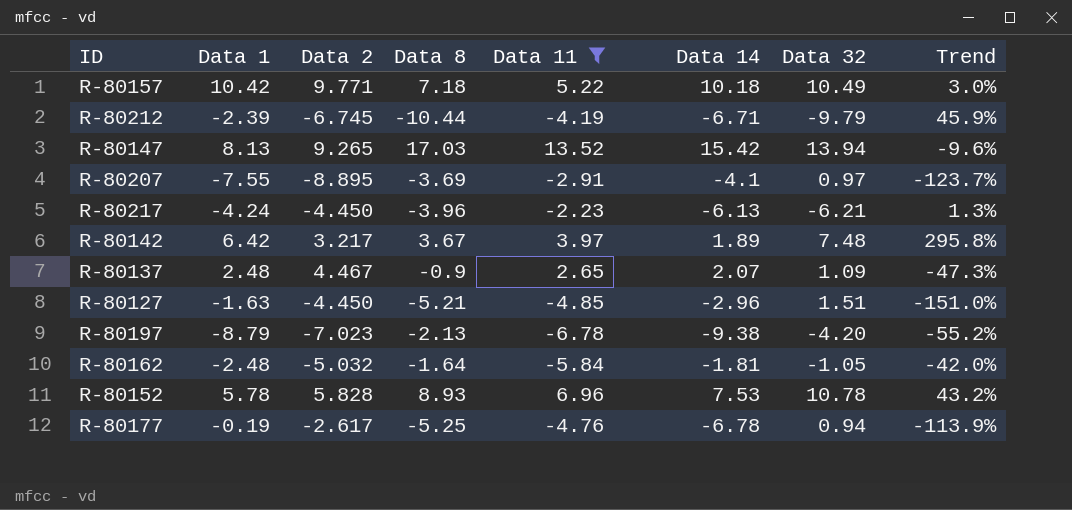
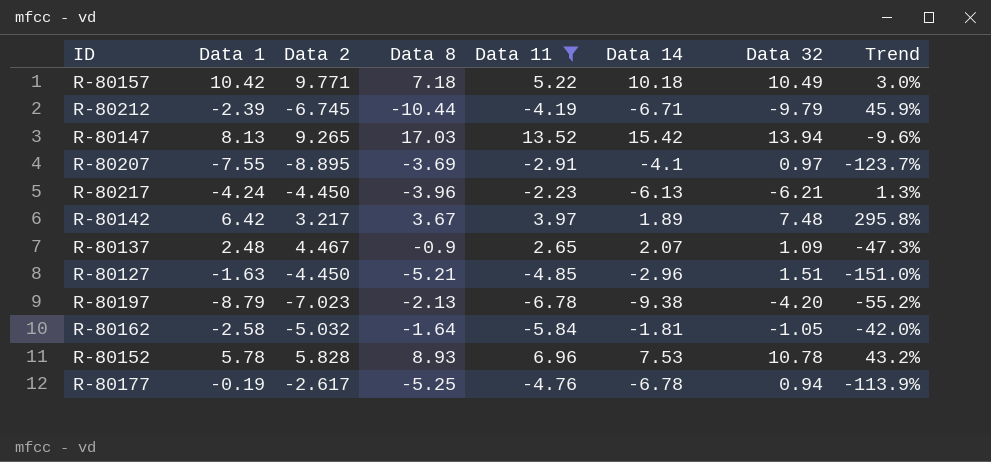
R-80162 | Data 1: -2.48 -> -2.58

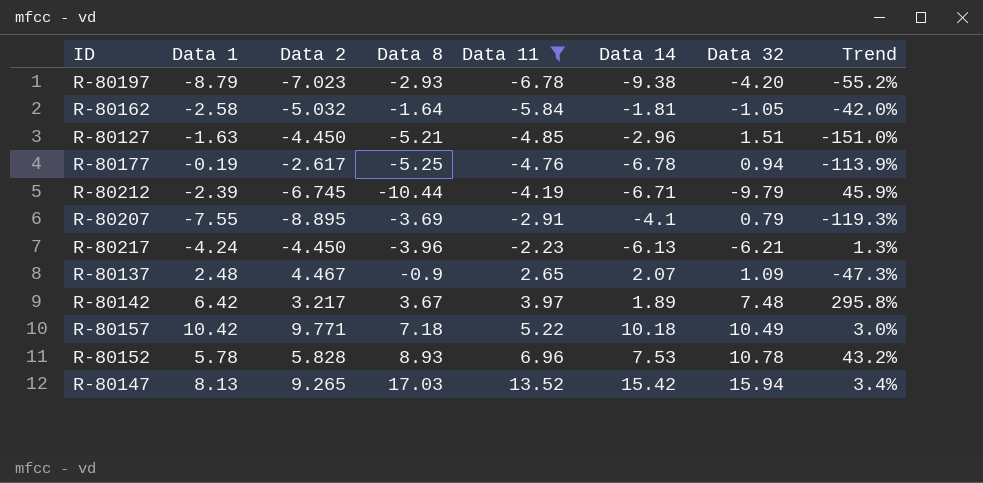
row order: none -> Data 11 ascending
R-80197 | Data 8: -2.13 -> -2.93
R-80207 | Data 32: 0.97 -> 0.79
R-80207 | Trend: -123.7% -> -119.3%
R-80147 | Data 32: 13.94 -> 15.94
R-80147 | Trend: -9.6% -> 3.4%

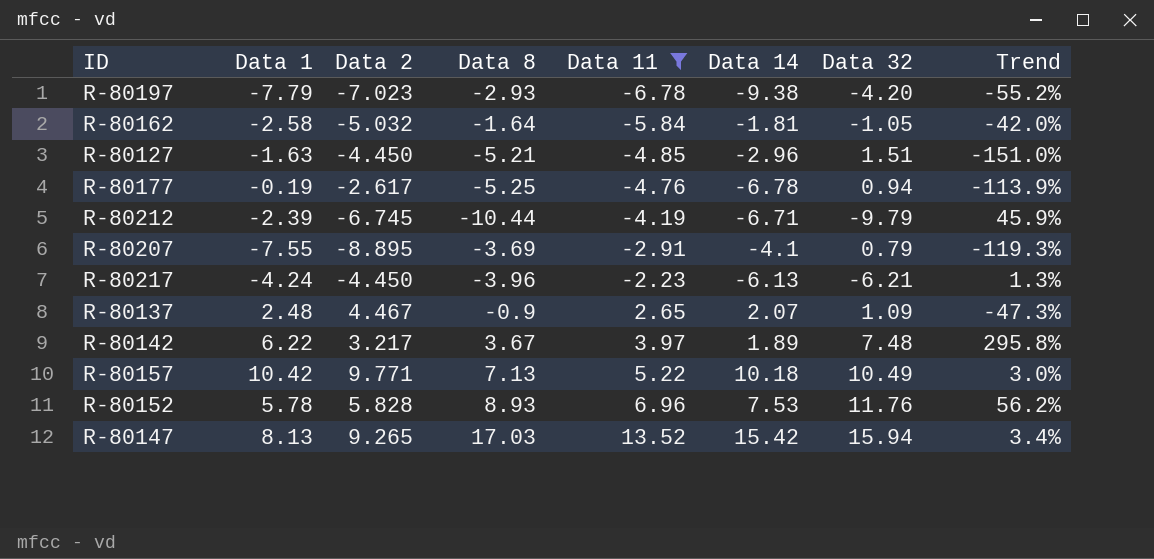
R-80197 | Data 1: -8.79 -> -7.79
R-80142 | Data 1: 6.42 -> 6.22
R-80157 | Data 8: 7.18 -> 7.13
R-80152 | Data 32: 10.78 -> 11.76
R-80152 | Trend: 43.2% -> 56.2%

